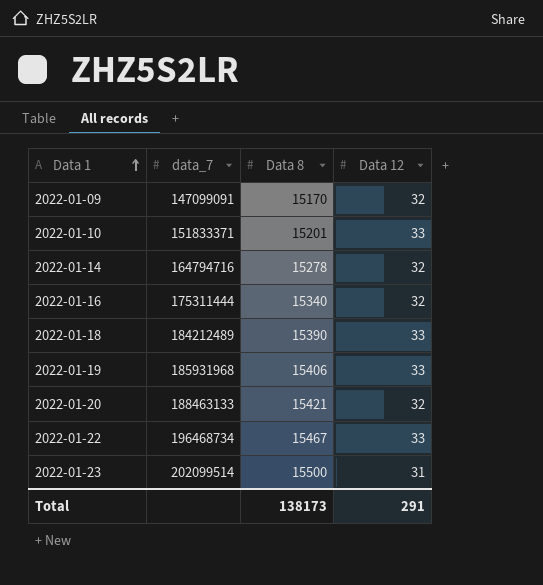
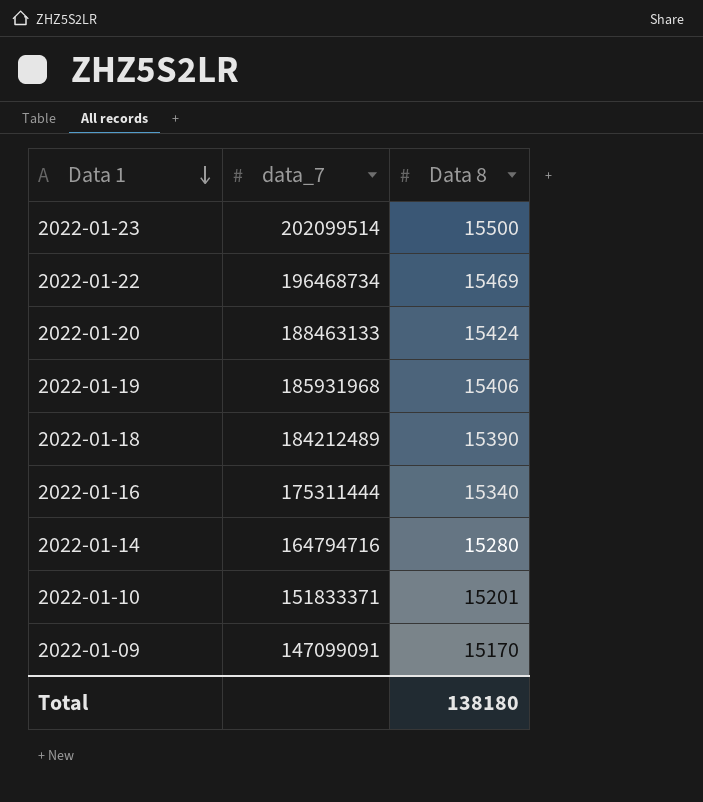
row order: Data 1 ascending -> Data 1 descending
column Data 12 | position: 4 -> none
2022-01-22 | Data 8: 15467 -> 15469
2022-01-20 | Data 8: 15421 -> 15424
2022-01-14 | Data 8: 15278 -> 15280
Total | Data 8: 138173 -> 138180

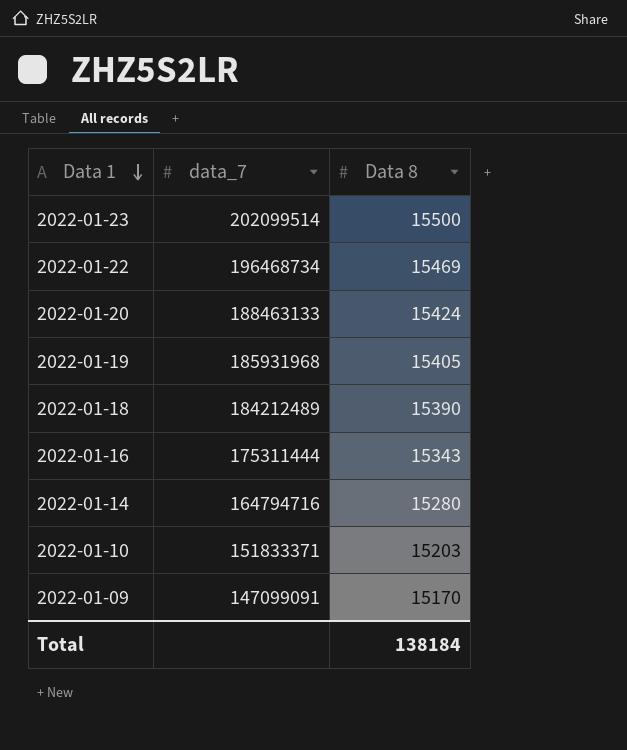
2022-01-19 | Data 8: 15406 -> 15405
2022-01-16 | Data 8: 15340 -> 15343
2022-01-10 | Data 8: 15201 -> 15203
Total | Data 8: 138180 -> 138184

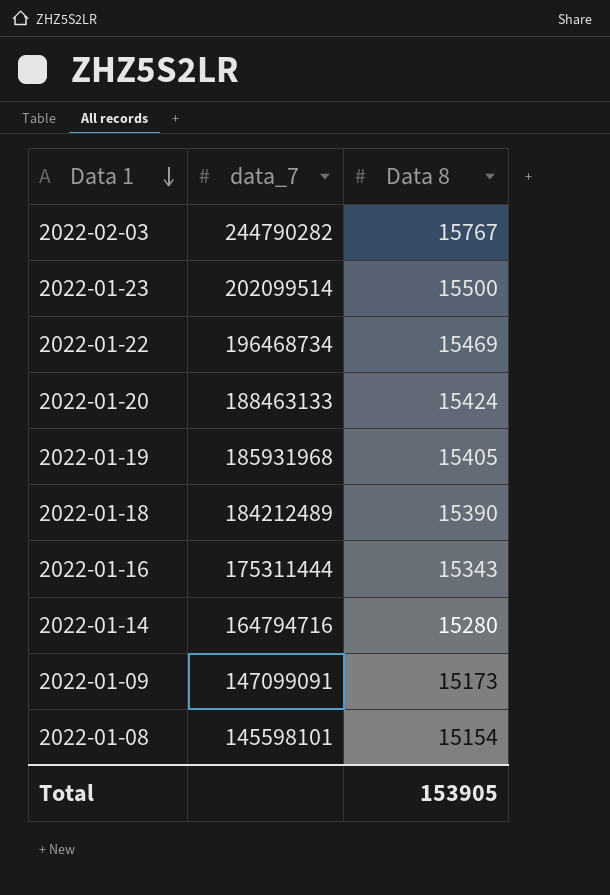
row 2022-01-10: 151833371 | 15203 -> none
row 2022-02-03: none -> 244790282 | 15767
2022-01-09 | Data 8: 15170 -> 15173
row 2022-01-08: none -> 145598101 | 15154
Total | Data 8: 138184 -> 153905

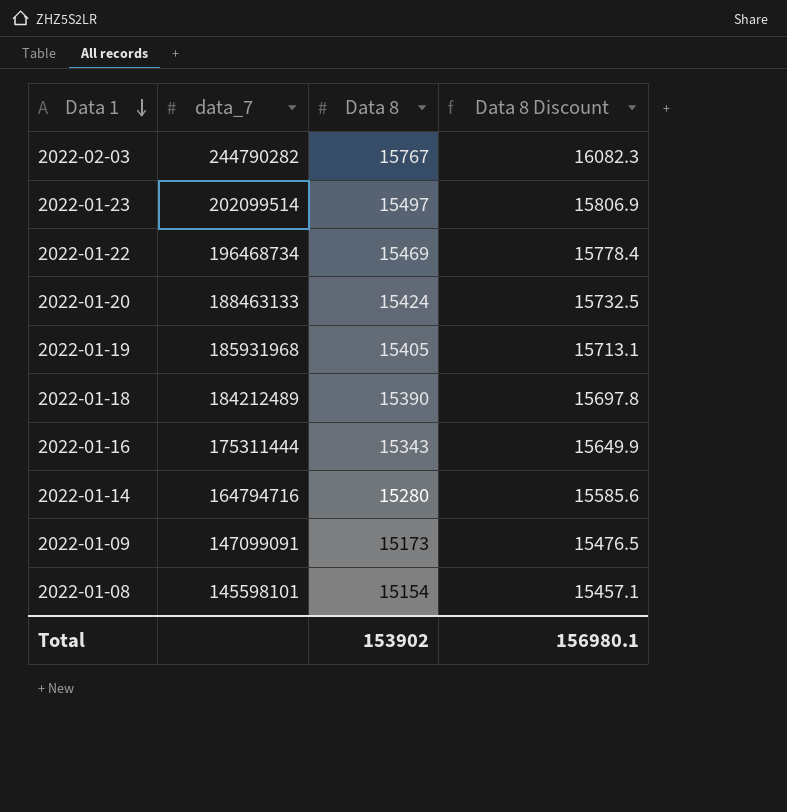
column Data 8 Discount | formula: none -> [Data 8] * 1.02
2022-01-23 | Data 8: 15500 -> 15497
Total | Data 8: 153905 -> 153902

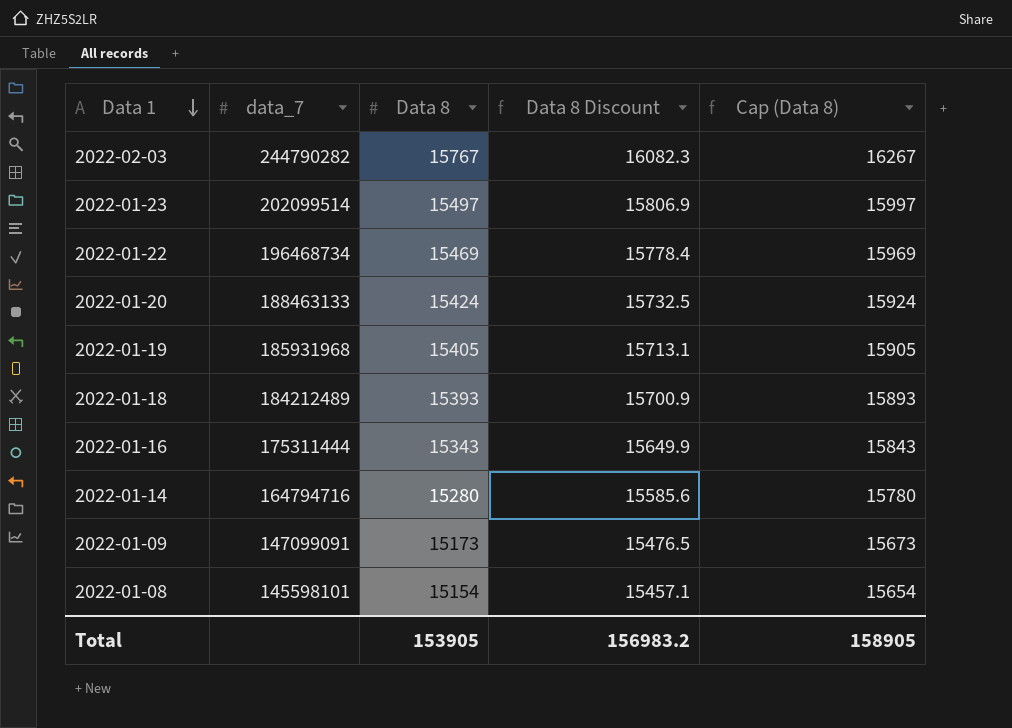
column Cap (Data 8) | formula: none -> [Data 8] + 500
2022-01-18 | Data 8: 15390 -> 15393
2022-01-18 | Data 8 Discount: 15697.8 -> 15700.9
Total | Data 8: 153902 -> 153905
Total | Data 8 Discount: 156980.1 -> 156983.2

